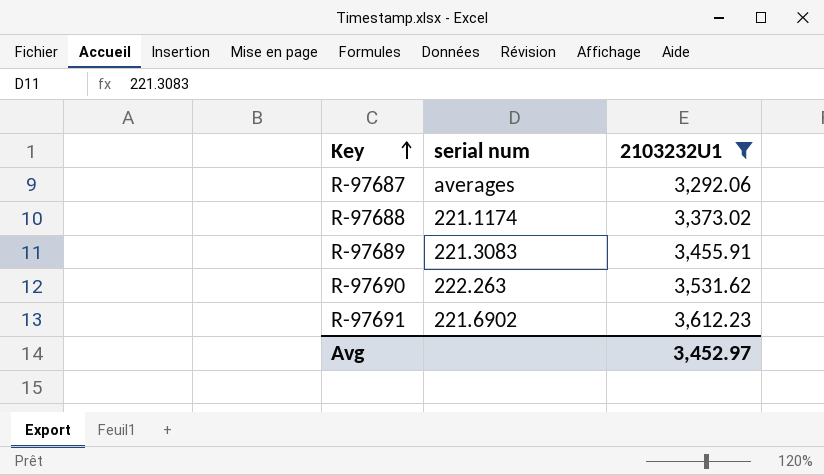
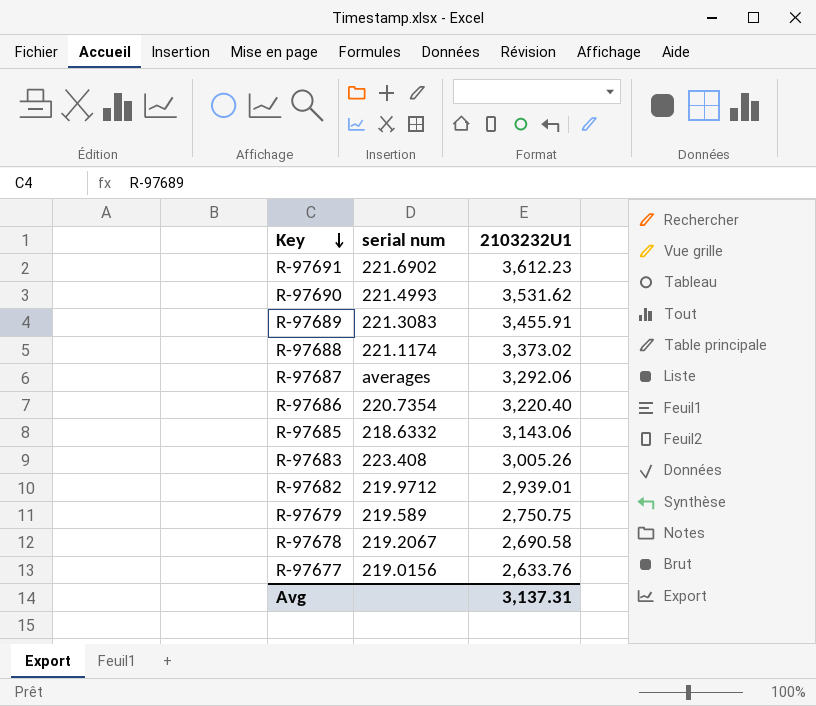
filter: 2103232U1 >= 3,292.06 -> none
row order: Key ascending -> Key descending
R-97690 | serial num: 222.263 -> 221.4993
Avg | 2103232U1: 3,452.97 -> 3,137.31

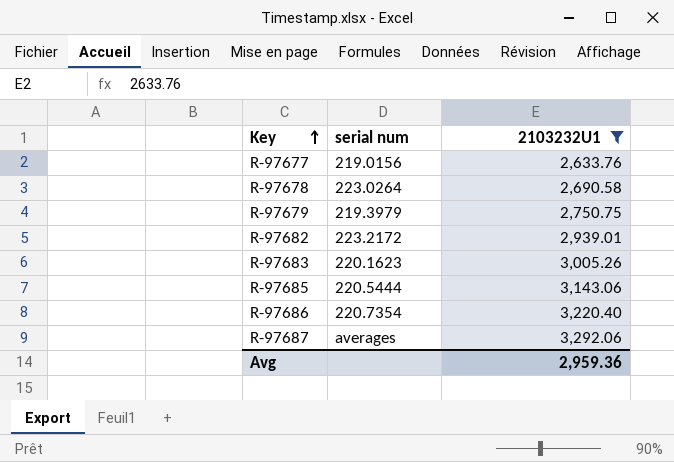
filter: none -> 2103232U1 <= 3,292.06
row order: Key descending -> Key ascending
R-97678 | serial num: 219.2067 -> 223.0264
R-97679 | serial num: 219.589 -> 219.3979
R-97682 | serial num: 219.9712 -> 223.2172
R-97683 | serial num: 223.408 -> 220.1623
R-97685 | serial num: 218.6332 -> 220.5444
Avg | 2103232U1: 3,137.31 -> 2,959.36

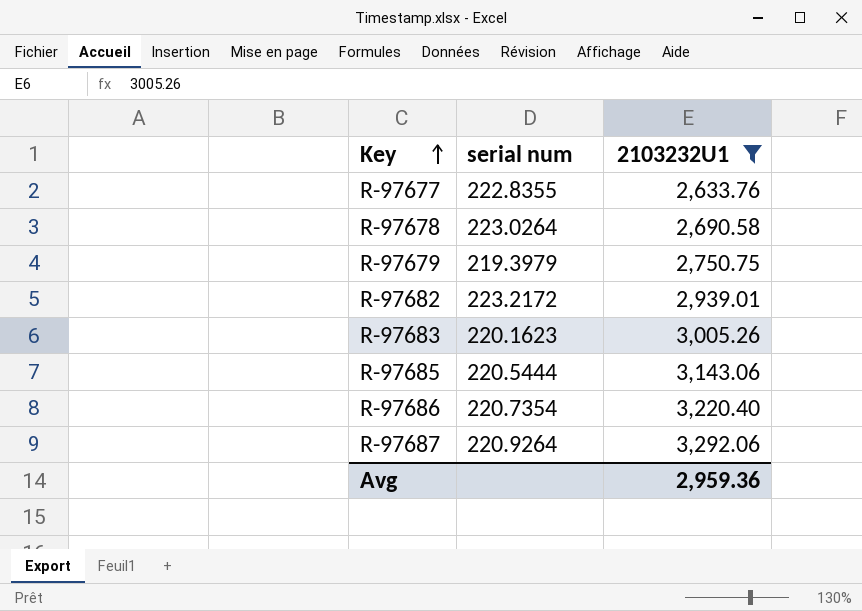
R-97677 | serial num: 219.0156 -> 222.8355
R-97687 | serial num: averages -> 220.9264

